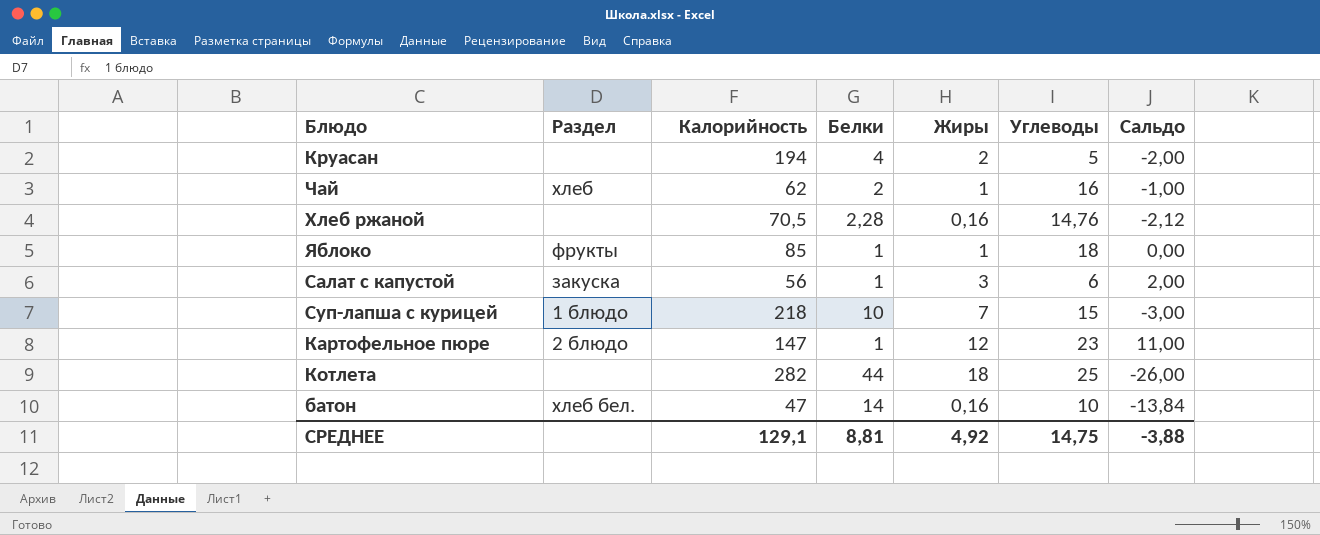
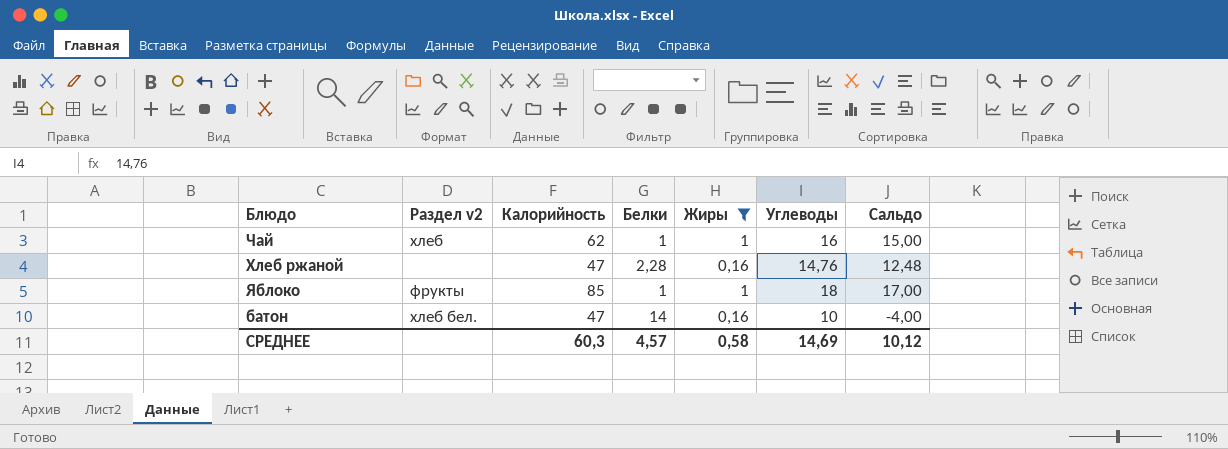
filter: none -> Жиры <= 1
column name: Раздел -> Раздел v2
column Сальдо | formula: [Жиры] - [Белки] -> [Углеводы] - [Белки]
Чай | Белки: 2 -> 1
Хлеб ржаной | Калорийность: 70,5 -> 47
СРЕДНЕЕ | Калорийность: 129,1 -> 60,3
СРЕДНЕЕ | Белки: 8,81 -> 4,57
СРЕДНЕЕ | Жиры: 4,92 -> 0,58
СРЕДНЕЕ | Углеводы: 14,75 -> 14,69
СРЕДНЕЕ | Сальдо: -3,88 -> 10,12

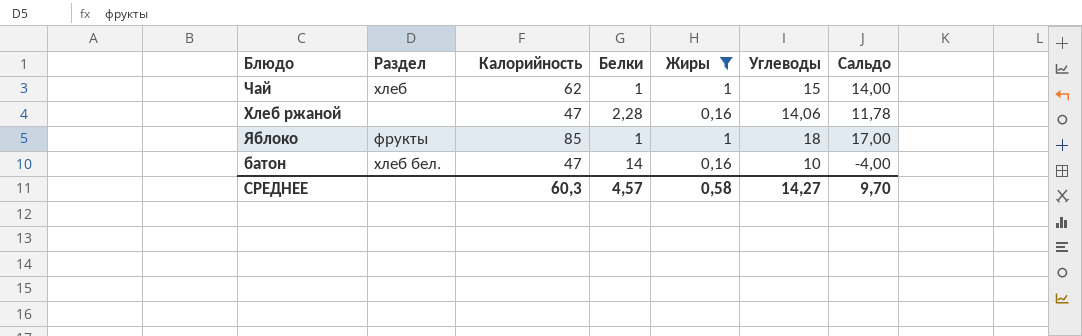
column name: Раздел v2 -> Раздел
Чай | Углеводы: 16 -> 15
Чай | Сальдо: 15,00 -> 14,00
Хлеб ржаной | Углеводы: 14,76 -> 14,06
Хлеб ржаной | Сальдо: 12,48 -> 11,78
СРЕДНЕЕ | Углеводы: 14,69 -> 14,27
СРЕДНЕЕ | Сальдо: 10,12 -> 9,70

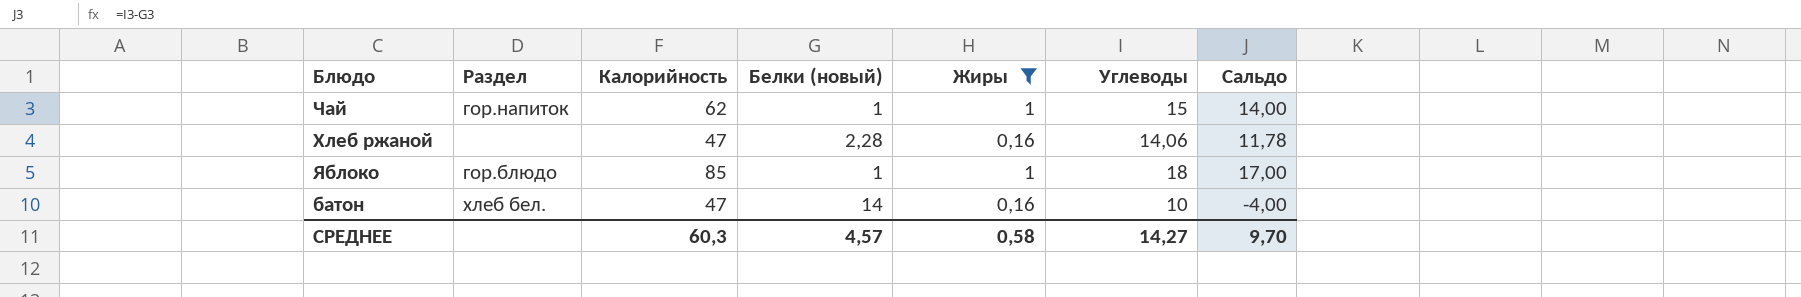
column name: Белки -> Белки (новый)
Чай | Раздел: хлеб -> гор.напиток
Яблоко | Раздел: фрукты -> гор.блюдо

